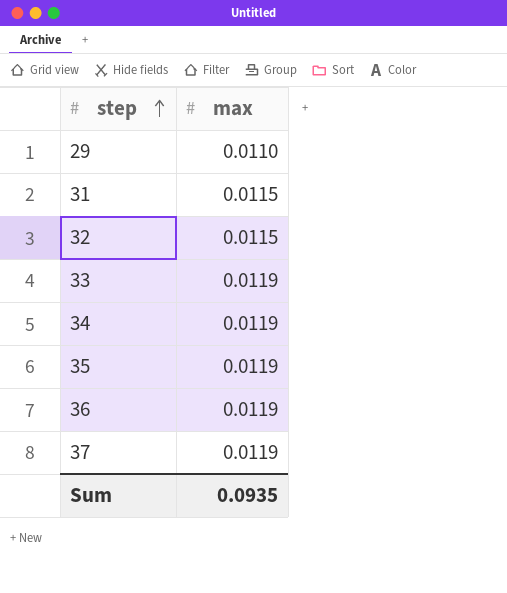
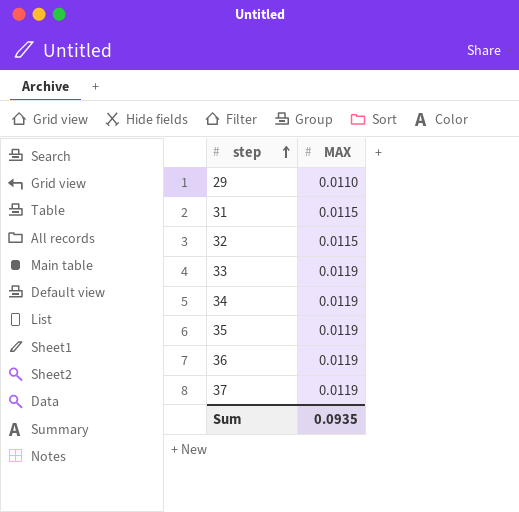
column name: max -> MAX

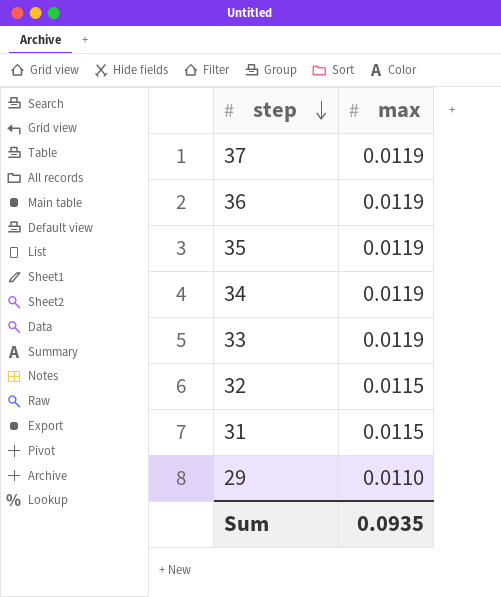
row order: step ascending -> step descending
column name: MAX -> max

